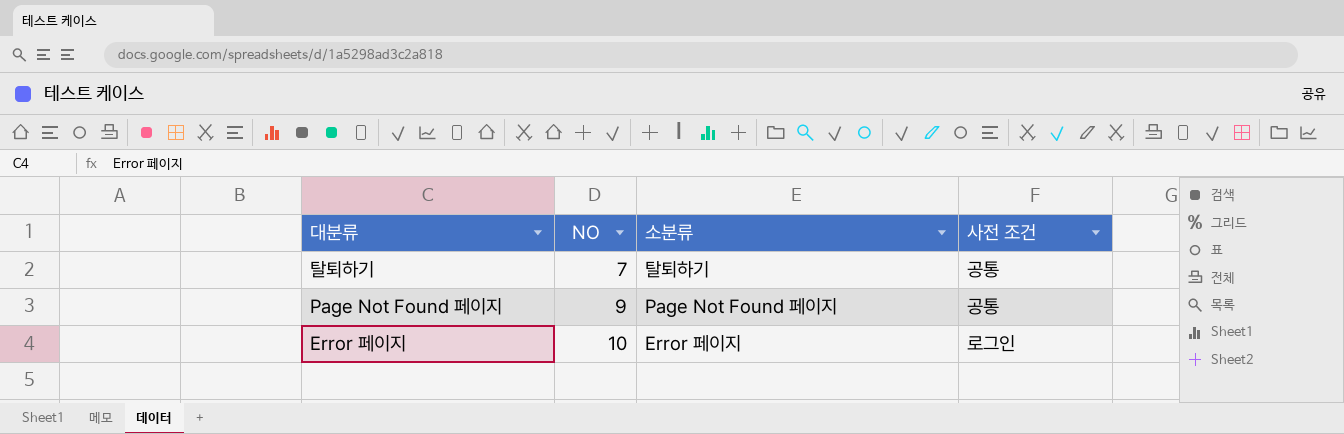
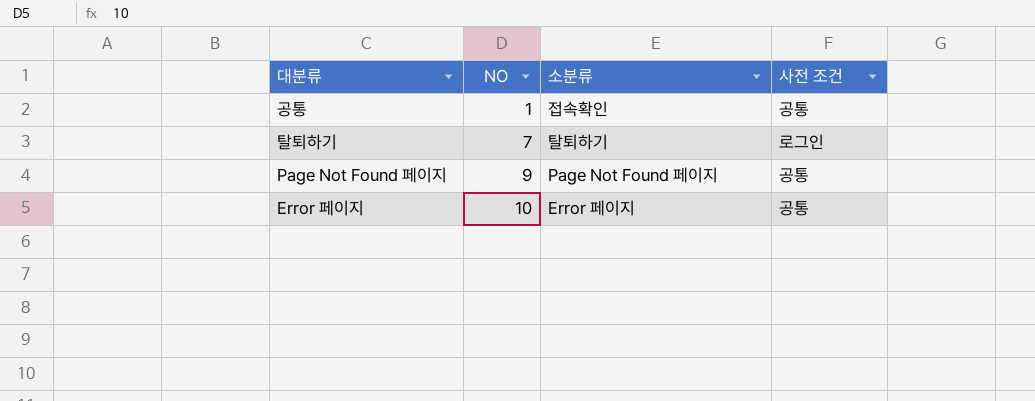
row 공통: none -> 1 | 접속확인 | 공통
탈퇴하기 | 사전 조건: 공통 -> 로그인
Error 페이지 | 사전 조건: 로그인 -> 공통

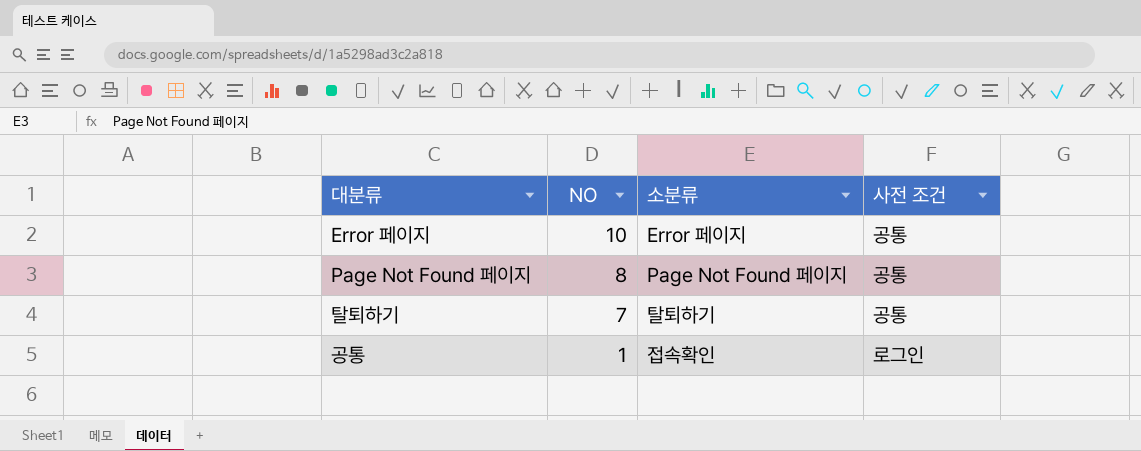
row order: NO ascending -> NO descending
Page Not Found 페이지 | NO: 9 -> 8
탈퇴하기 | 사전 조건: 로그인 -> 공통
공통 | 사전 조건: 공통 -> 로그인

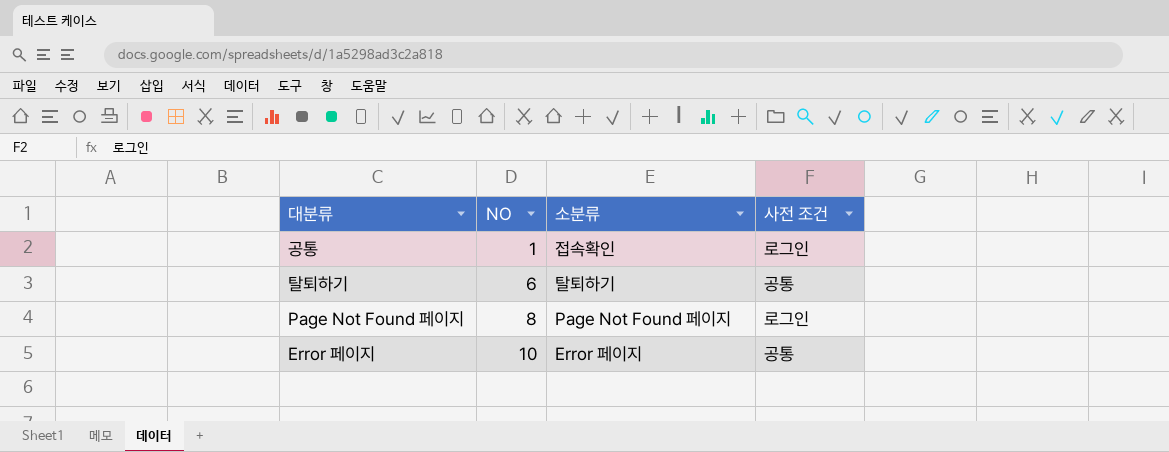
row order: NO descending -> NO ascending
탈퇴하기 | NO: 7 -> 6
Page Not Found 페이지 | 사전 조건: 공통 -> 로그인

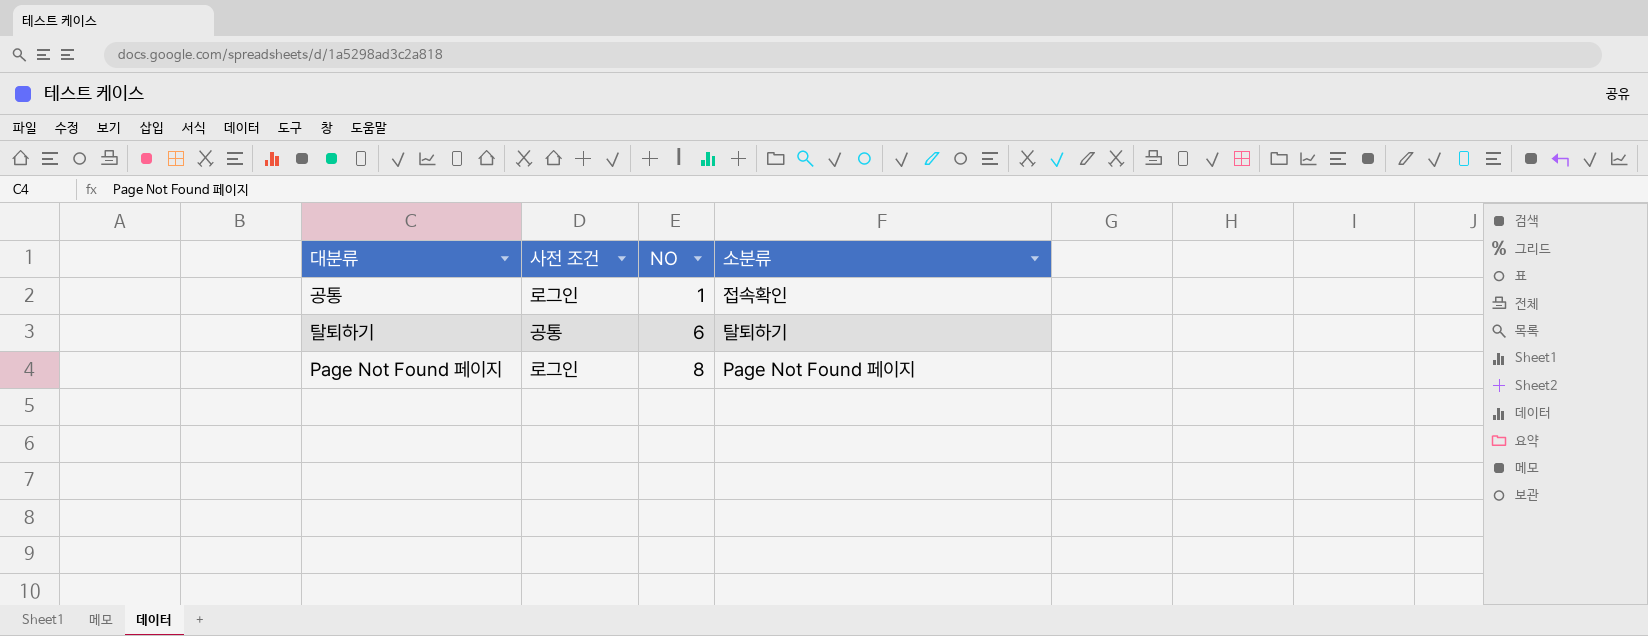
column 사전 조건 | position: 4 -> 2
row Error 페이지: 10 | Error 페이지 | 공통 -> none

